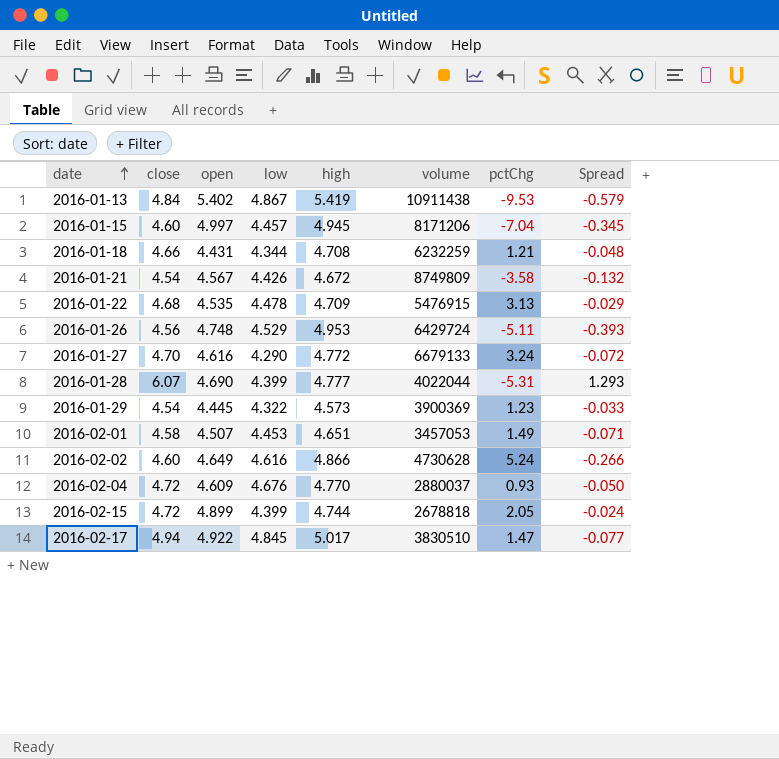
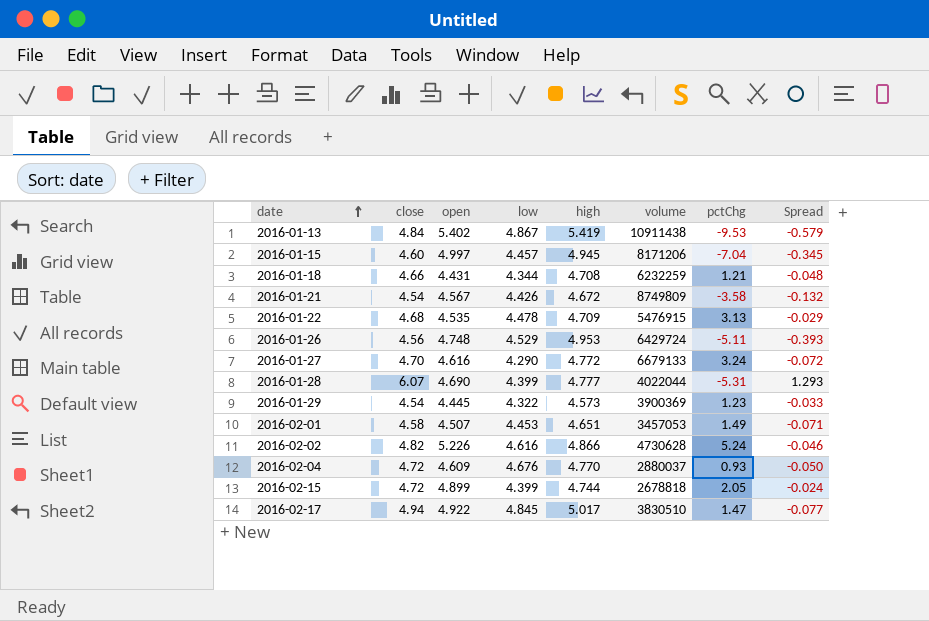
2016-02-02 | close: 4.60 -> 4.82
2016-02-02 | open: 4.649 -> 5.226
2016-02-02 | Spread: -0.266 -> -0.046

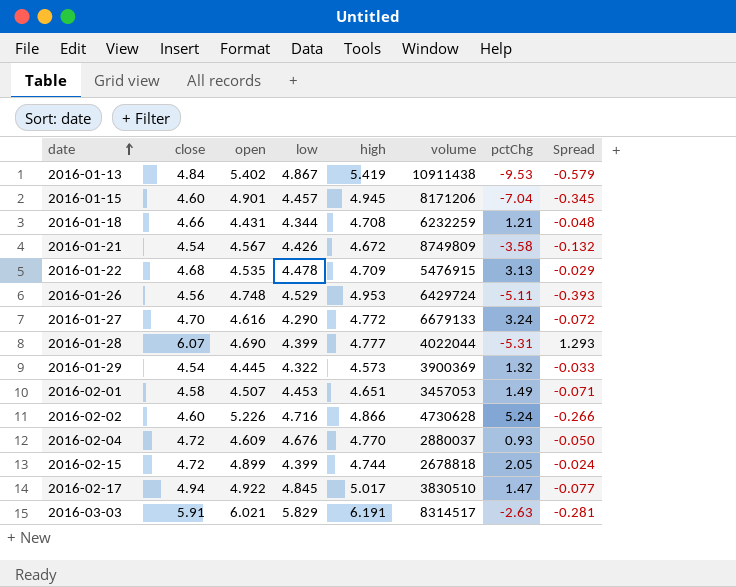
2016-01-15 | open: 4.997 -> 4.901
2016-01-29 | pctChg: 1.23 -> 1.32
2016-02-02 | close: 4.82 -> 4.60
2016-02-02 | low: 4.616 -> 4.716
2016-02-02 | Spread: -0.046 -> -0.266
row 2016-03-03: none -> 5.91 | 6.021 | 5.829 | 6.191 | 8314517 | -2.63 | -0.281

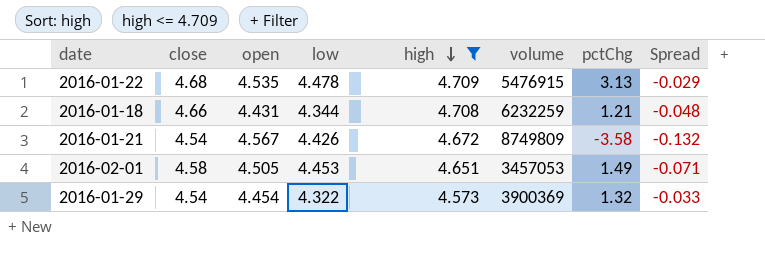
filter: none -> high <= 4.709
row order: date ascending -> high descending
2016-02-01 | open: 4.507 -> 4.505
2016-01-29 | open: 4.445 -> 4.454

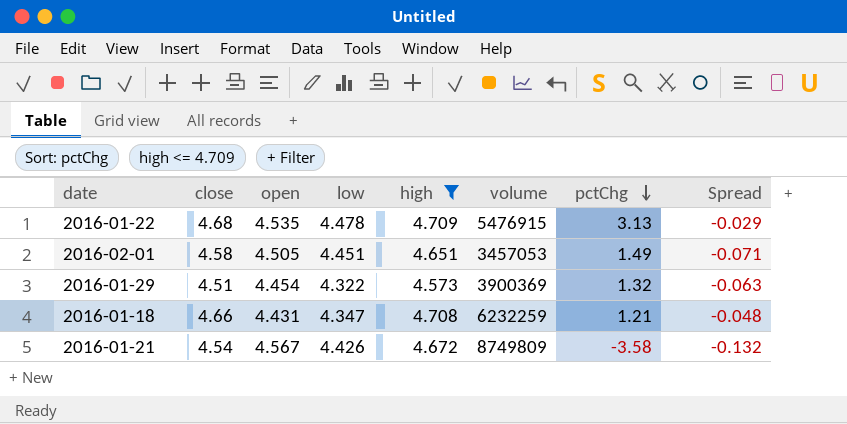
row order: high descending -> pctChg descending
2016-02-01 | low: 4.453 -> 4.451
2016-01-29 | close: 4.54 -> 4.51
2016-01-29 | Spread: -0.033 -> -0.063
2016-01-18 | low: 4.344 -> 4.347

